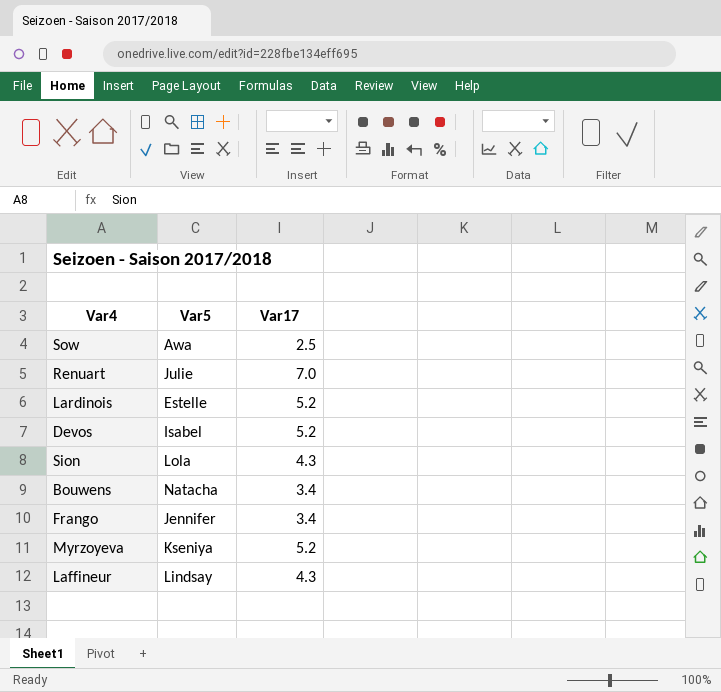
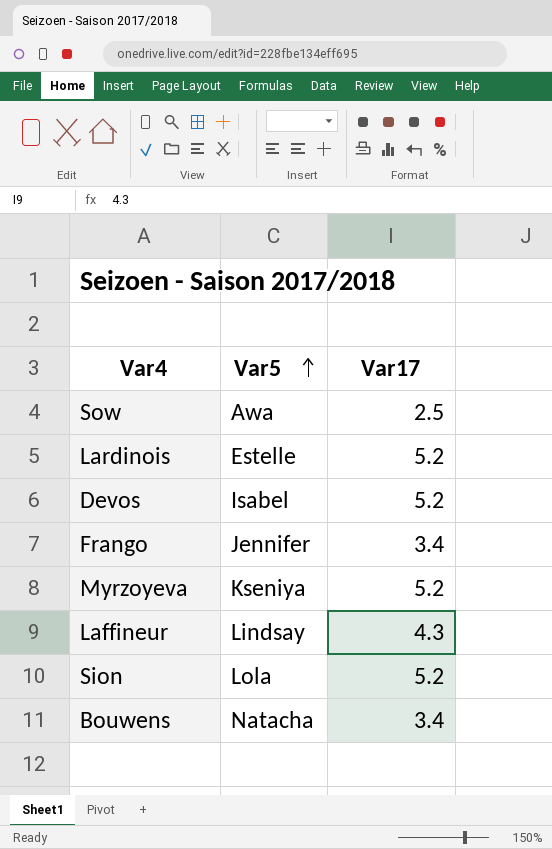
row order: none -> Var5 ascending
row Renuart: Julie | 7.0 -> none
Sion | Var17: 4.3 -> 5.2

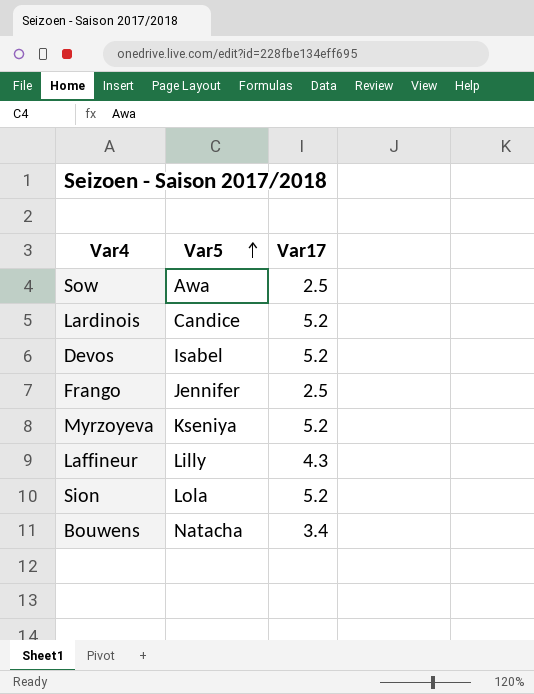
Lardinois | Var5: Estelle -> Candice
Frango | Var17: 3.4 -> 2.5
Laffineur | Var5: Lindsay -> Lilly

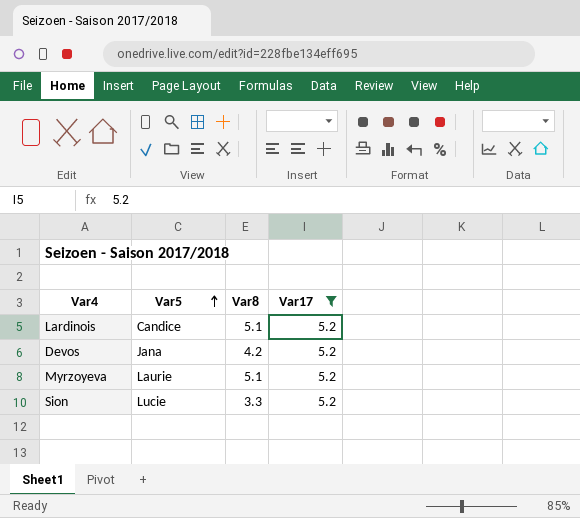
filter: none -> Var17 = 5.2
column Var8 | position: none -> 3
Devos | Var5: Isabel -> Jana
Myrzoyeva | Var5: Kseniya -> Laurie
Sion | Var5: Lola -> Lucie

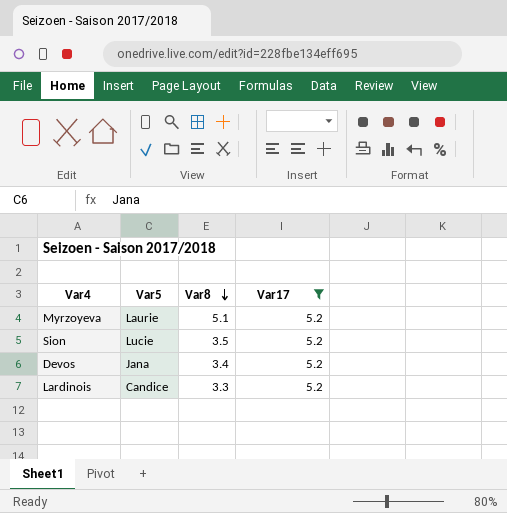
row order: Var5 ascending -> Var8 descending
Sion | Var8: 3.3 -> 3.5
Devos | Var8: 4.2 -> 3.4
Lardinois | Var8: 5.1 -> 3.3

